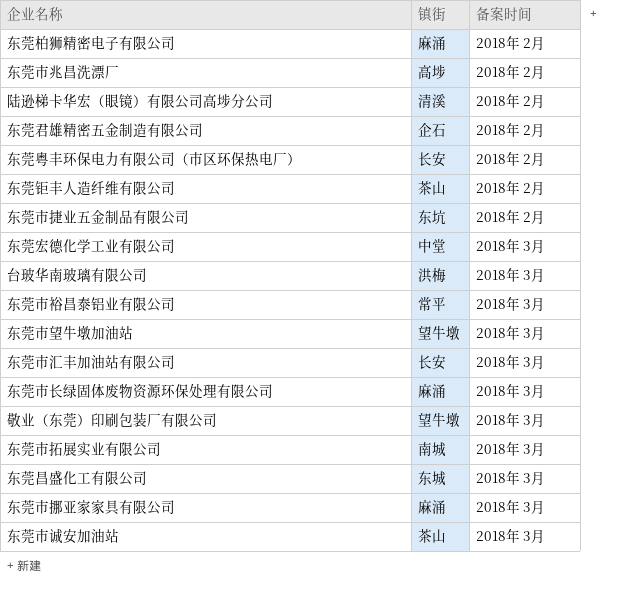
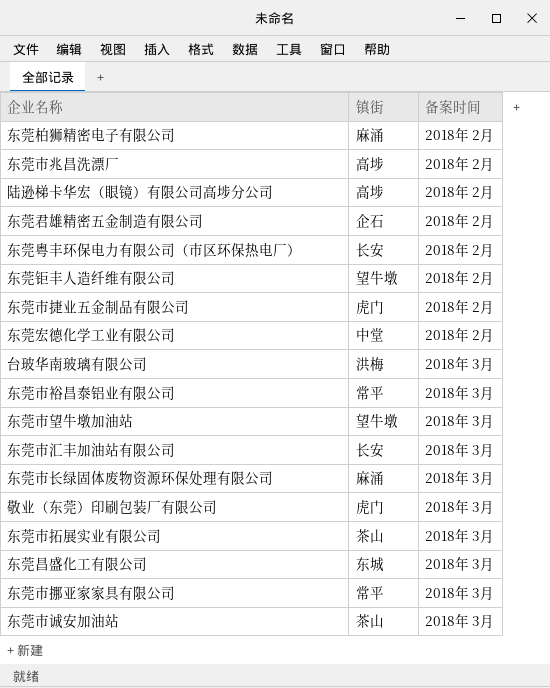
陆逊梯卡华宏（眼镜）有限公司高埗分公司 | 镇街: 清溪 -> 高埗
东莞钜丰人造纤维有限公司 | 镇街: 茶山 -> 望牛墩
东莞市捷业五金制品有限公司 | 镇街: 东坑 -> 虎门
东莞宏德化学工业有限公司 | 备案时间: 2018年 3月 -> 2018年 2月
敬业（东莞）印刷包装厂有限公司 | 镇街: 望牛墩 -> 虎门
东莞市拓展实业有限公司 | 镇街: 南城 -> 茶山
东莞市挪亚家家具有限公司 | 镇街: 麻涌 -> 常平

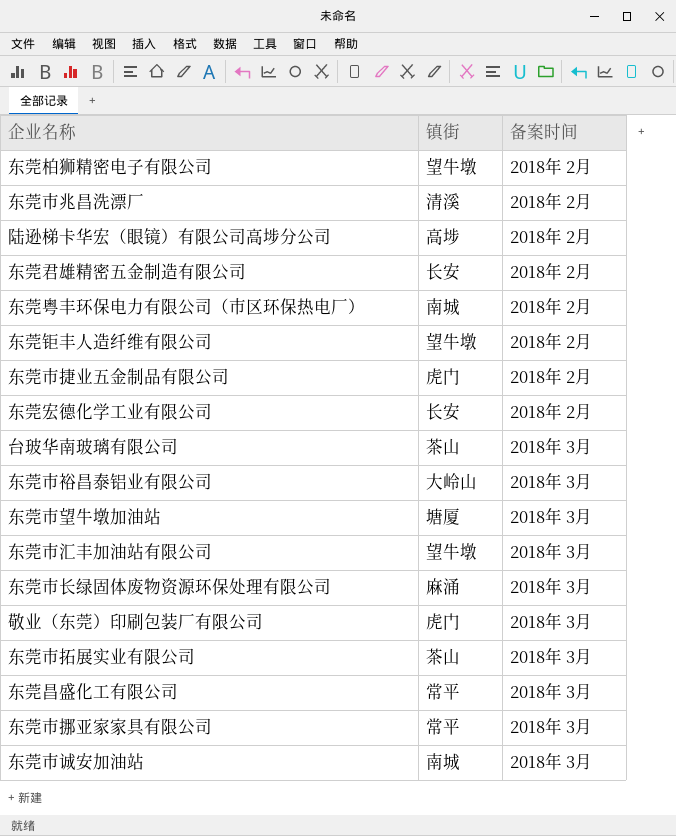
东莞柏狮精密电子有限公司 | 镇街: 麻涌 -> 望牛墩
东莞市兆昌洗漂厂 | 镇街: 高埗 -> 清溪
东莞君雄精密五金制造有限公司 | 镇街: 企石 -> 长安
东莞粤丰环保电力有限公司（市区环保热电厂） | 镇街: 长安 -> 南城
东莞宏德化学工业有限公司 | 镇街: 中堂 -> 长安
台玻华南玻璃有限公司 | 镇街: 洪梅 -> 茶山
东莞市裕昌泰铝业有限公司 | 镇街: 常平 -> 大岭山
东莞市望牛墩加油站 | 镇街: 望牛墩 -> 塘厦
东莞市汇丰加油站有限公司 | 镇街: 长安 -> 望牛墩
东莞昌盛化工有限公司 | 镇街: 东城 -> 常平
东莞市诚安加油站 | 镇街: 茶山 -> 南城

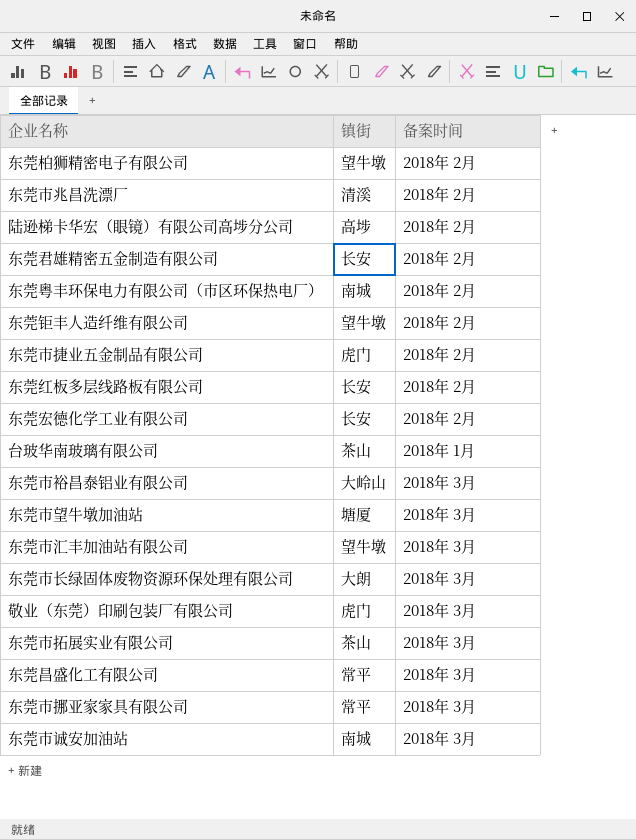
row 东莞红板多层线路板有限公司: none -> 长安 | 2018年 2月
台玻华南玻璃有限公司 | 备案时间: 2018年 3月 -> 2018年 1月
东莞市长绿固体废物资源环保处理有限公司 | 镇街: 麻涌 -> 大朗

